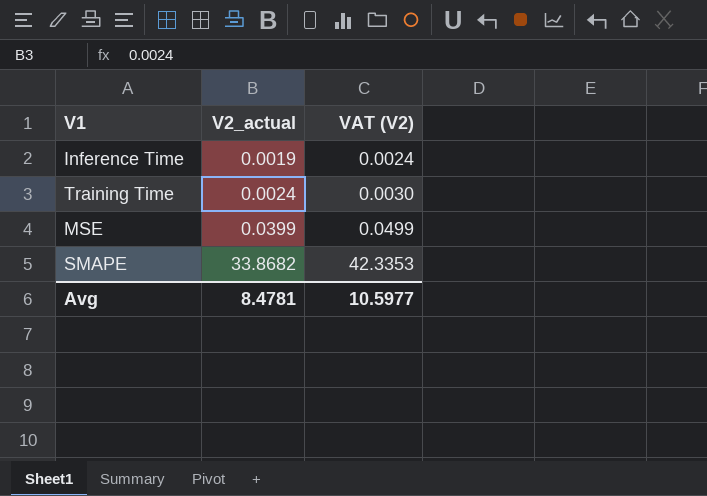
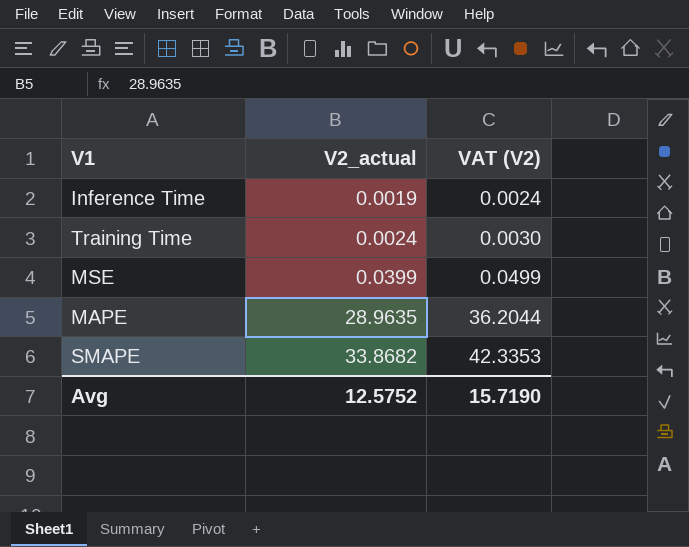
row MAPE: none -> 28.9635 | 36.2044
Avg | V2_actual: 8.4781 -> 12.5752
Avg | VAT (V2): 10.5977 -> 15.7190

